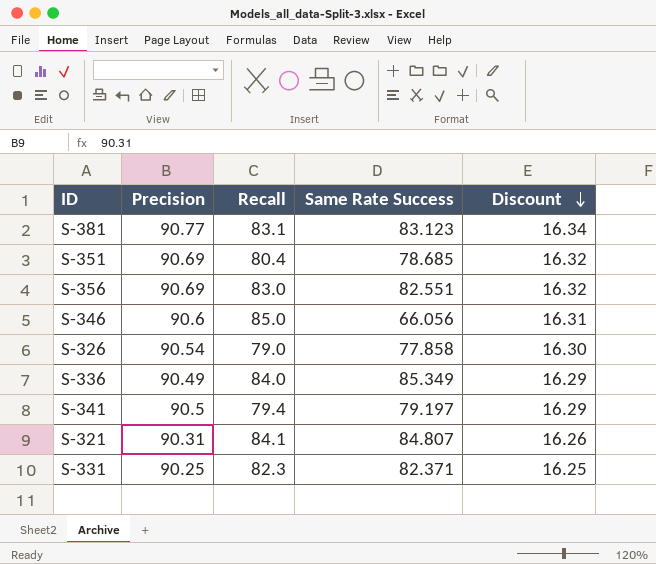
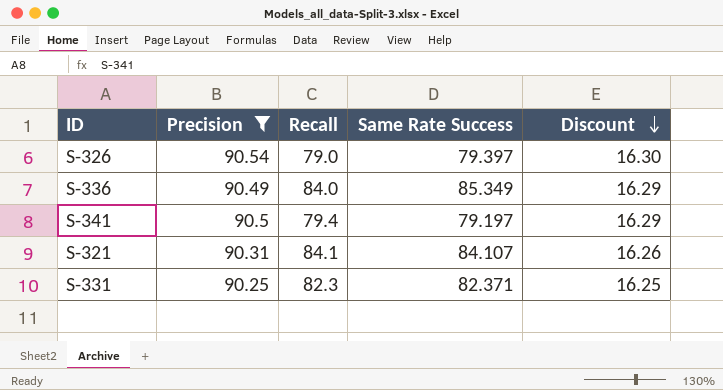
filter: none -> Precision <= 90.54
S-326 | Same Rate Success: 77.858 -> 79.397
S-321 | Same Rate Success: 84.807 -> 84.107

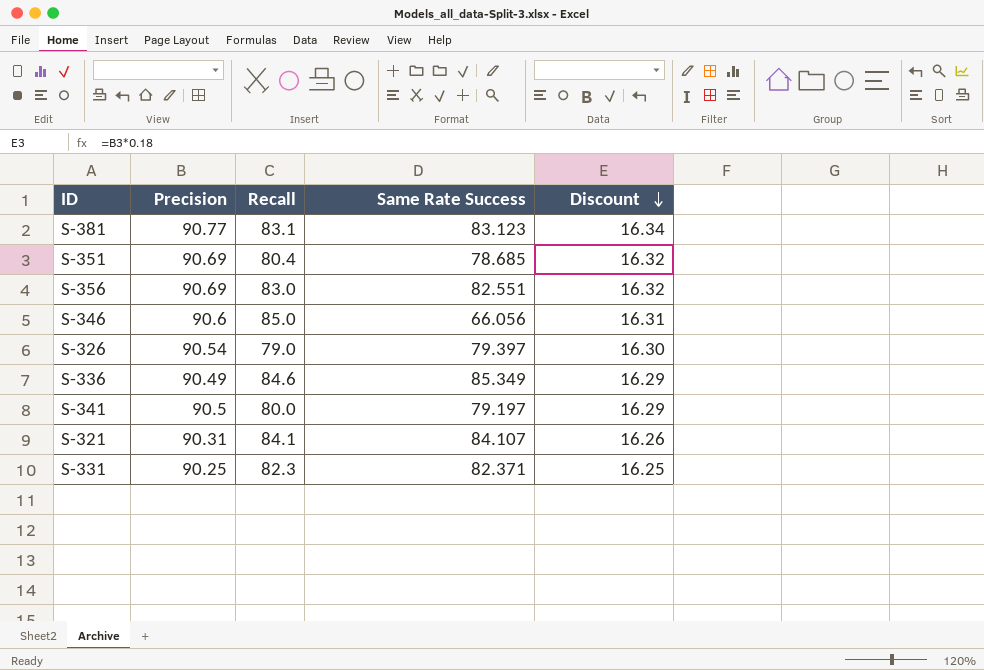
filter: Precision <= 90.54 -> none
S-336 | Recall: 84.0 -> 84.6
S-341 | Recall: 79.4 -> 80.0

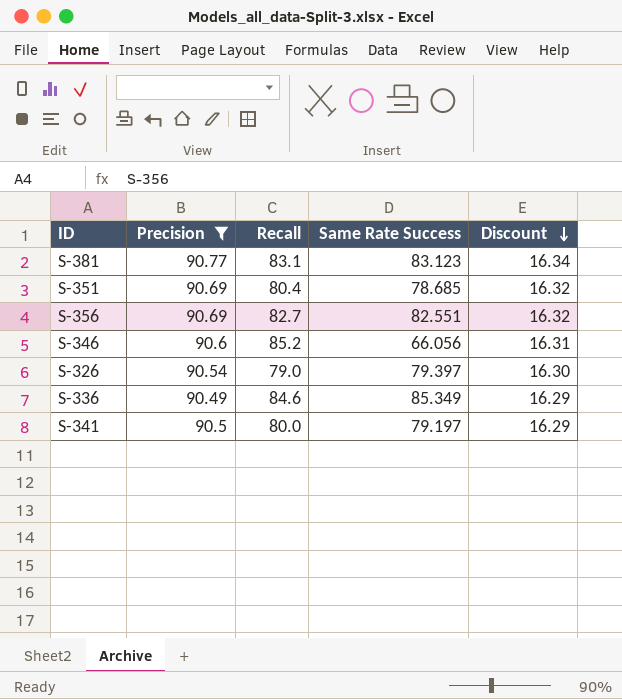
filter: none -> Precision >= 90.49
S-356 | Recall: 83.0 -> 82.7
S-346 | Recall: 85.0 -> 85.2

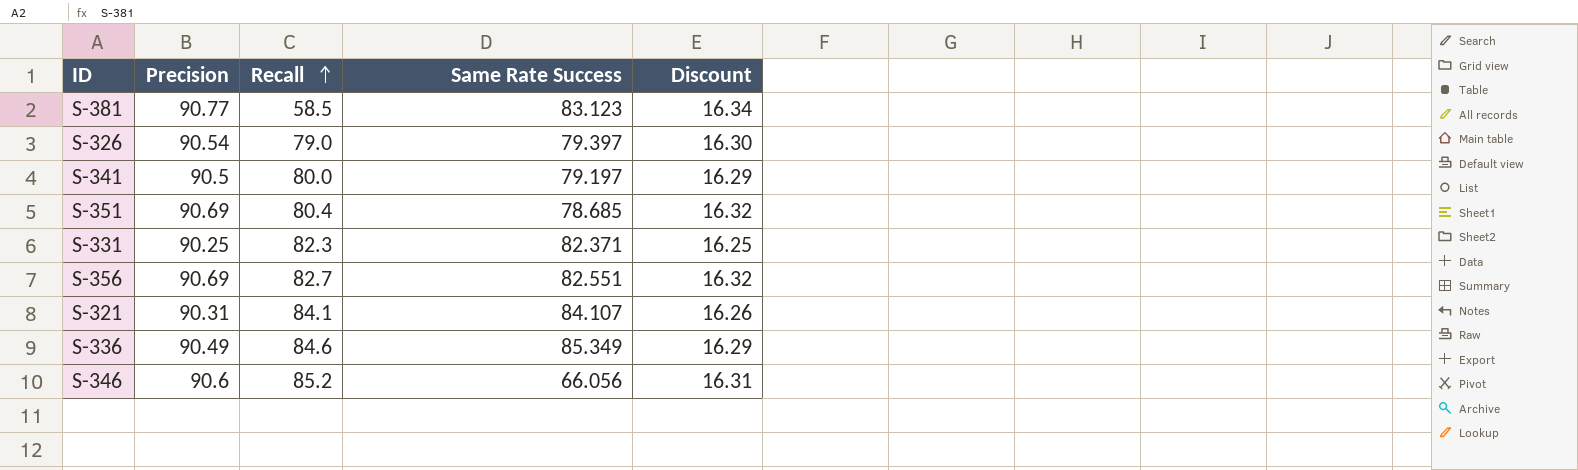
filter: Precision >= 90.49 -> none
row order: Discount descending -> Recall ascending
S-381 | Recall: 83.1 -> 58.5

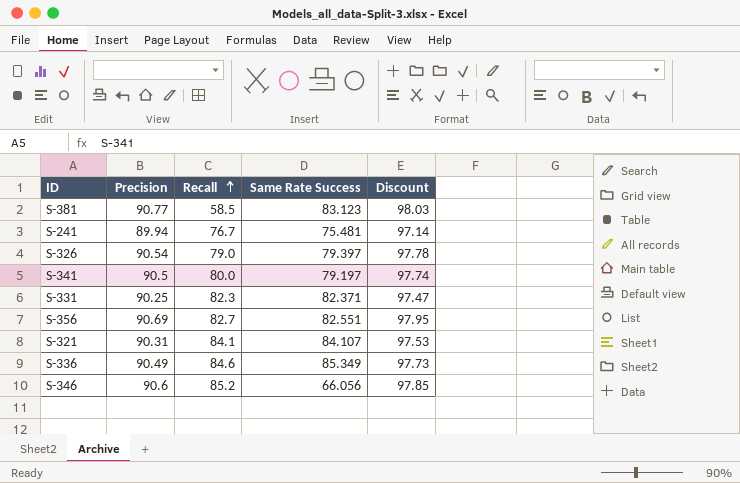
column Discount | formula: [Precision] * 0.18 -> [Precision] * 1.08
row S-351: 90.69 | 80.4 | 78.685 | 16.32 -> none
row S-241: none -> 89.94 | 76.7 | 75.481 | 97.14

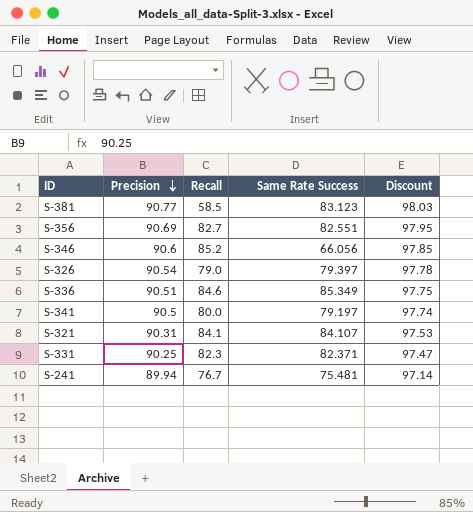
row order: Recall ascending -> Precision descending
S-336 | Precision: 90.49 -> 90.51
S-336 | Discount: 97.73 -> 97.75

